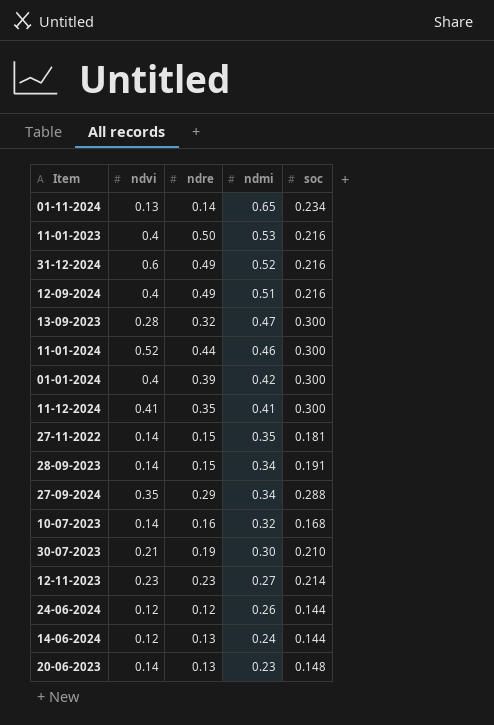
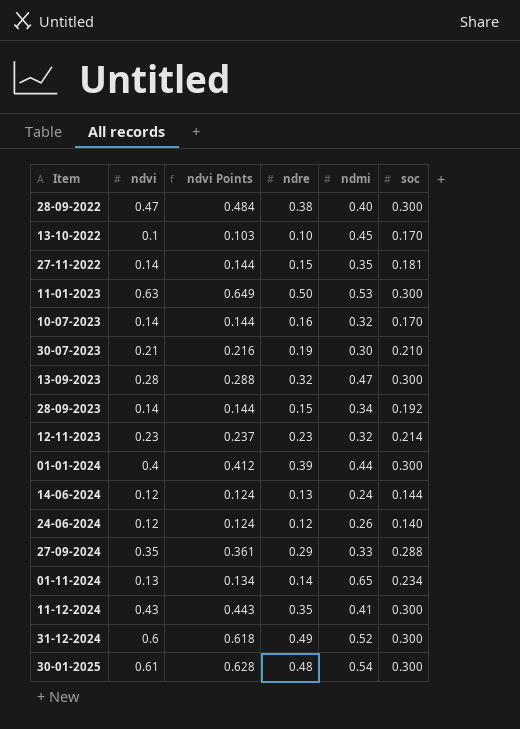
row order: ndmi descending -> Item ascending
column ndvi Points | formula: none -> [ndvi] * 1.03
row 12-09-2024: 0.4 | 0.49 | 0.51 | 0.216 -> none
row 11-01-2024: 0.52 | 0.44 | 0.46 | 0.300 -> none
row 20-06-2023: 0.14 | 0.13 | 0.23 | 0.148 -> none
row 28-09-2022: none -> 0.47 | 0.484 | 0.38 | 0.40 | 0.300
row 13-10-2022: none -> 0.1 | 0.103 | 0.10 | 0.45 | 0.170
11-01-2023 | ndvi: 0.4 -> 0.63
11-01-2023 | soc: 0.216 -> 0.300
10-07-2023 | soc: 0.168 -> 0.170
28-09-2023 | soc: 0.191 -> 0.192
12-11-2023 | ndmi: 0.27 -> 0.32
01-01-2024 | ndmi: 0.42 -> 0.44
24-06-2024 | soc: 0.144 -> 0.140
27-09-2024 | ndmi: 0.34 -> 0.33
11-12-2024 | ndvi: 0.41 -> 0.43
31-12-2024 | soc: 0.216 -> 0.300
row 30-01-2025: none -> 0.61 | 0.628 | 0.48 | 0.54 | 0.300

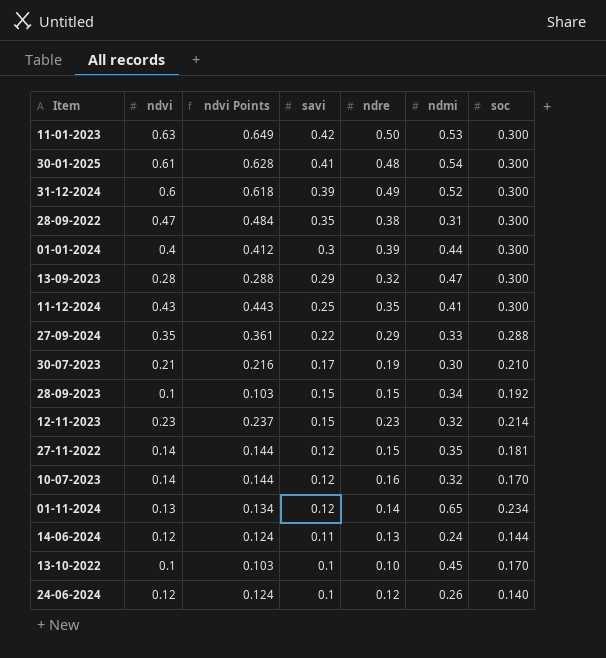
row order: Item ascending -> savi descending
column savi | position: none -> 4
28-09-2022 | ndmi: 0.40 -> 0.31
28-09-2023 | ndvi: 0.14 -> 0.1
28-09-2023 | ndvi Points: 0.144 -> 0.103

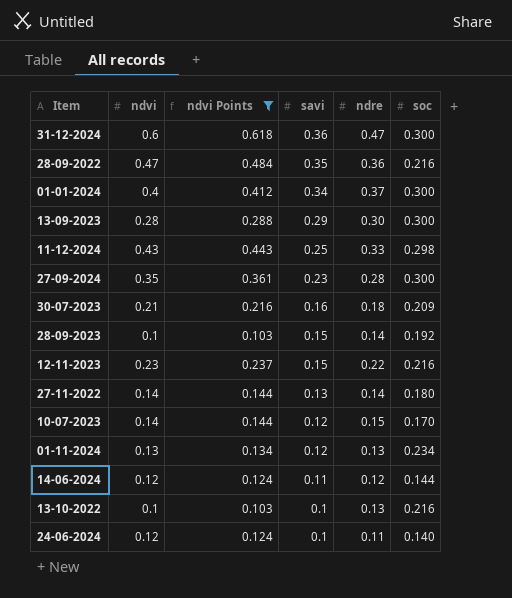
filter: none -> ndvi Points <= 0.618
column ndmi | position: 6 -> none
31-12-2024 | savi: 0.39 -> 0.36
31-12-2024 | ndre: 0.49 -> 0.47
28-09-2022 | ndre: 0.38 -> 0.36
28-09-2022 | soc: 0.300 -> 0.216
01-01-2024 | savi: 0.3 -> 0.34
01-01-2024 | ndre: 0.39 -> 0.37
13-09-2023 | ndre: 0.32 -> 0.30
11-12-2024 | ndre: 0.35 -> 0.33
11-12-2024 | soc: 0.300 -> 0.298
27-09-2024 | savi: 0.22 -> 0.23
27-09-2024 | ndre: 0.29 -> 0.28
27-09-2024 | soc: 0.288 -> 0.300
30-07-2023 | savi: 0.17 -> 0.16
30-07-2023 | ndre: 0.19 -> 0.18
30-07-2023 | soc: 0.210 -> 0.209
28-09-2023 | ndre: 0.15 -> 0.14
12-11-2023 | ndre: 0.23 -> 0.22
12-11-2023 | soc: 0.214 -> 0.216
27-11-2022 | savi: 0.12 -> 0.13
27-11-2022 | ndre: 0.15 -> 0.14
27-11-2022 | soc: 0.181 -> 0.180
10-07-2023 | ndre: 0.16 -> 0.15
01-11-2024 | ndre: 0.14 -> 0.13
14-06-2024 | ndre: 0.13 -> 0.12
13-10-2022 | ndre: 0.10 -> 0.13
13-10-2022 | soc: 0.170 -> 0.216
24-06-2024 | ndre: 0.12 -> 0.11

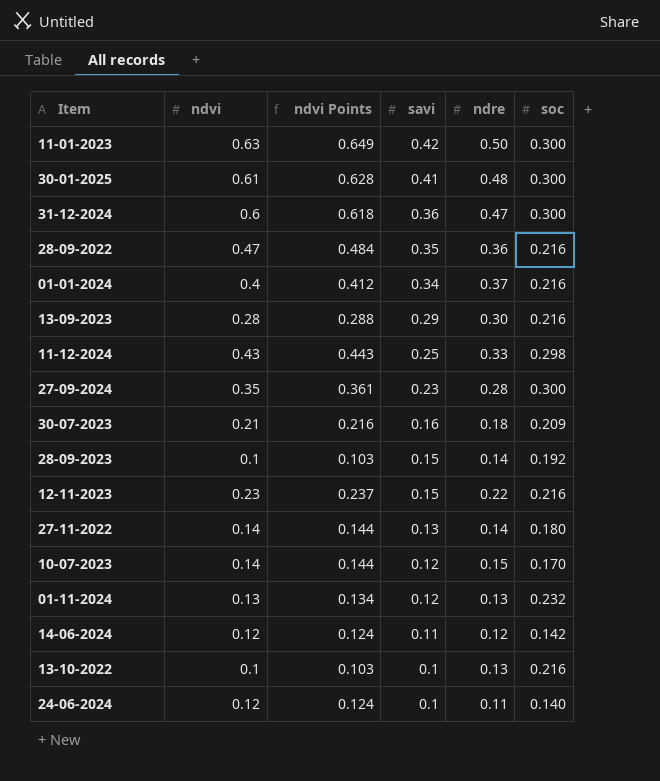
filter: ndvi Points <= 0.618 -> none
01-01-2024 | soc: 0.300 -> 0.216
13-09-2023 | soc: 0.300 -> 0.216
01-11-2024 | soc: 0.234 -> 0.232
14-06-2024 | soc: 0.144 -> 0.142

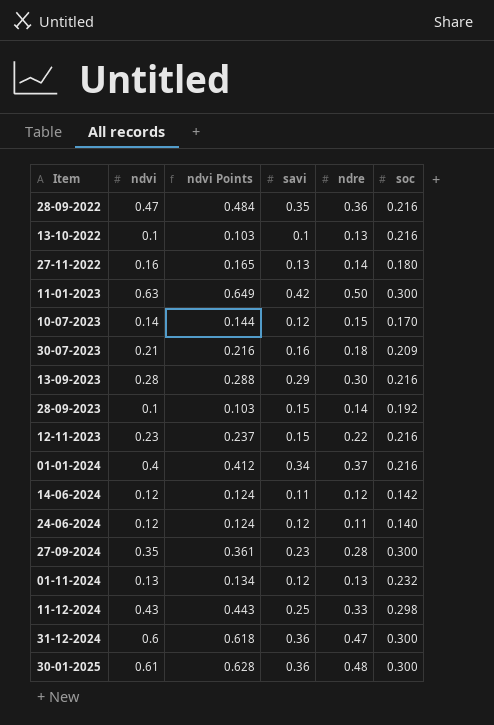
row order: savi descending -> Item ascending
27-11-2022 | ndvi: 0.14 -> 0.16
27-11-2022 | ndvi Points: 0.144 -> 0.165
24-06-2024 | savi: 0.1 -> 0.12
30-01-2025 | savi: 0.41 -> 0.36

